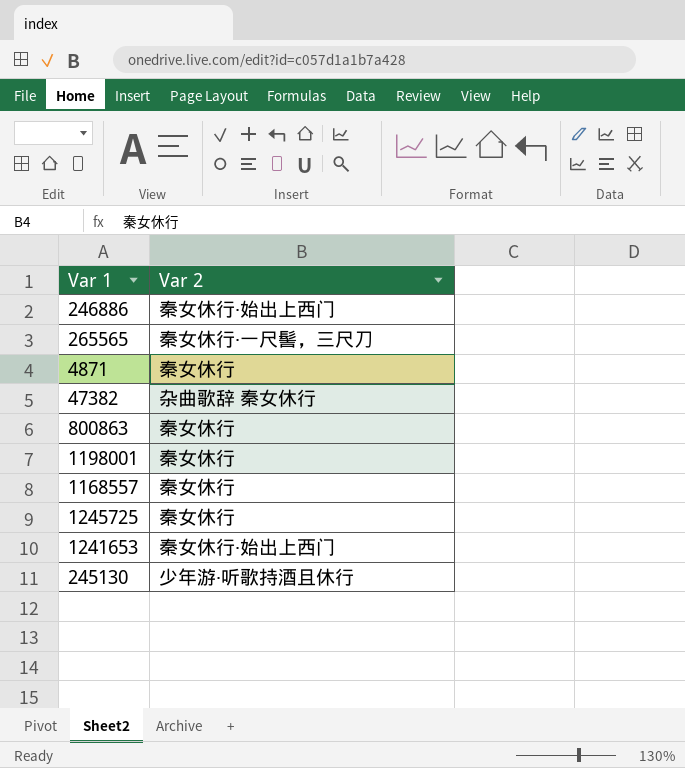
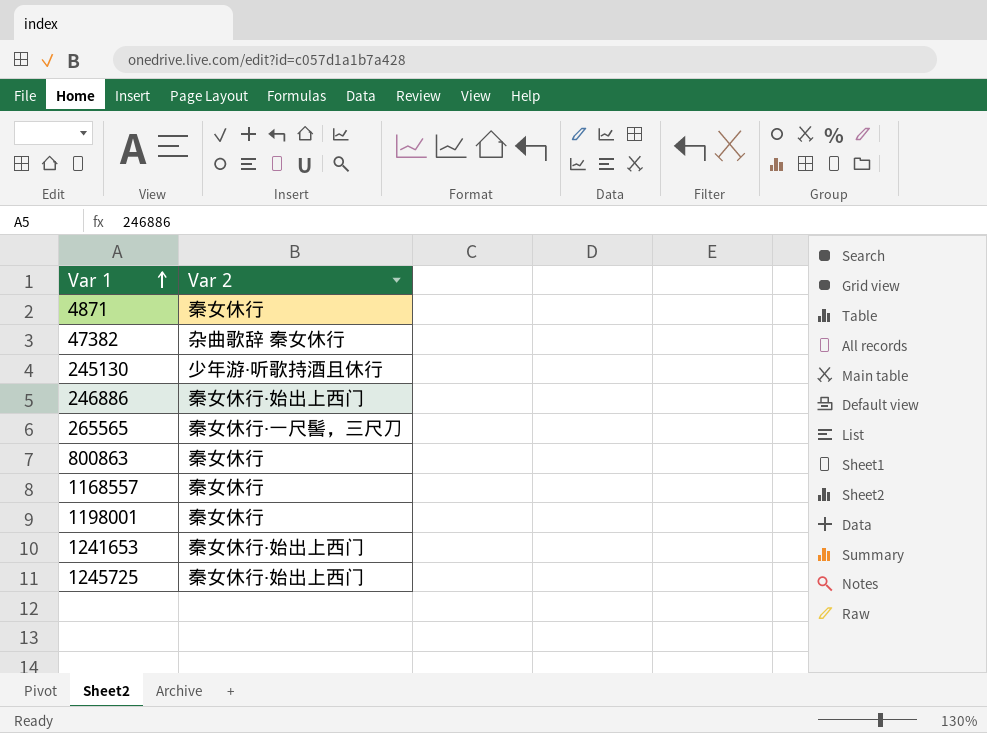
row order: none -> Var 1 ascending
1245725 | Var 2: 秦女休行 -> 秦女休行·始出上西门

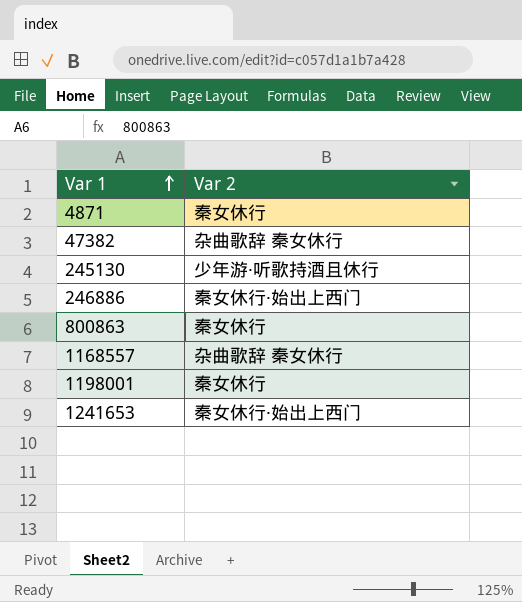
row 265565: 秦女休行·一尺髻，三尺刀 -> none
row 1245725: 秦女休行·始出上西门 -> none
1168557 | Var 2: 秦女休行 -> 杂曲歌辞 秦女休行

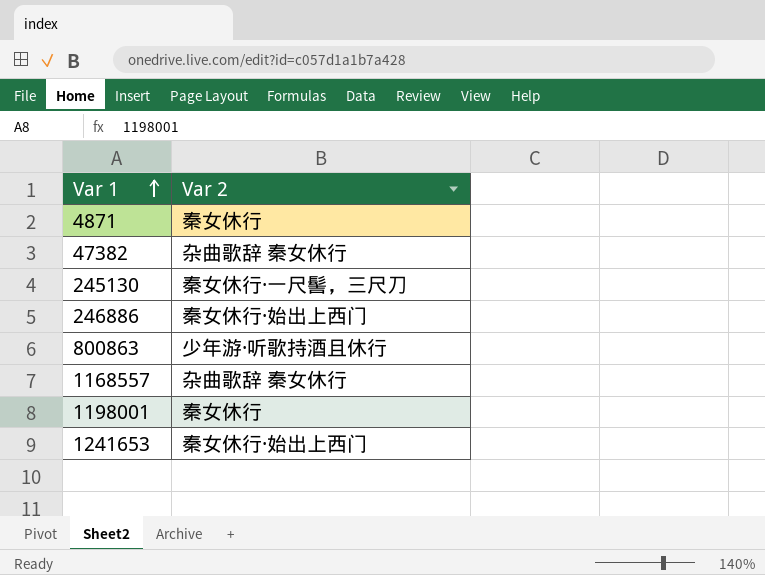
245130 | Var 2: 少年游·听歌持酒且休行 -> 秦女休行·一尺髻，三尺刀
800863 | Var 2: 秦女休行 -> 少年游·听歌持酒且休行

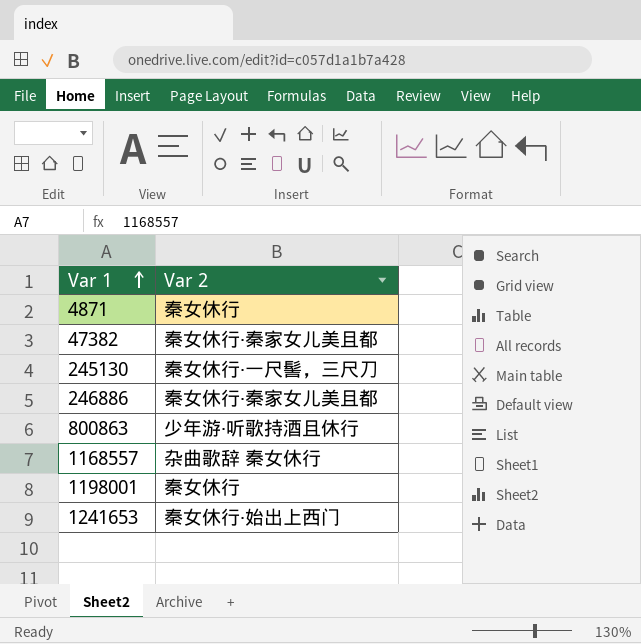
47382 | Var 2: 杂曲歌辞 秦女休行 -> 秦女休行·秦家女儿美且都
246886 | Var 2: 秦女休行·始出上西门 -> 秦女休行·秦家女儿美且都

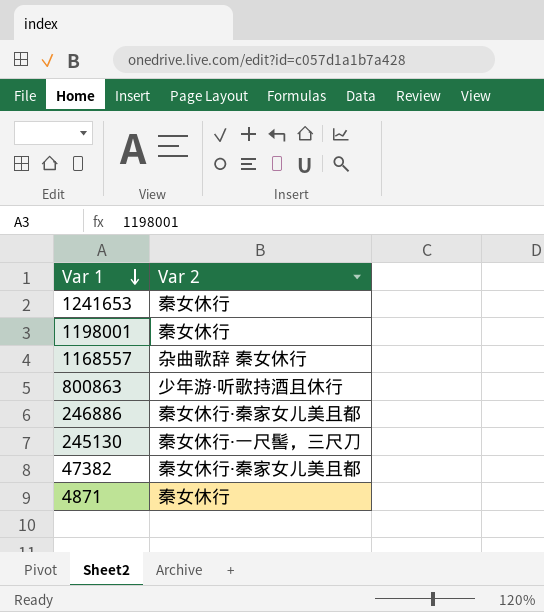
row order: Var 1 ascending -> Var 1 descending
1241653 | Var 2: 秦女休行·始出上西门 -> 秦女休行

